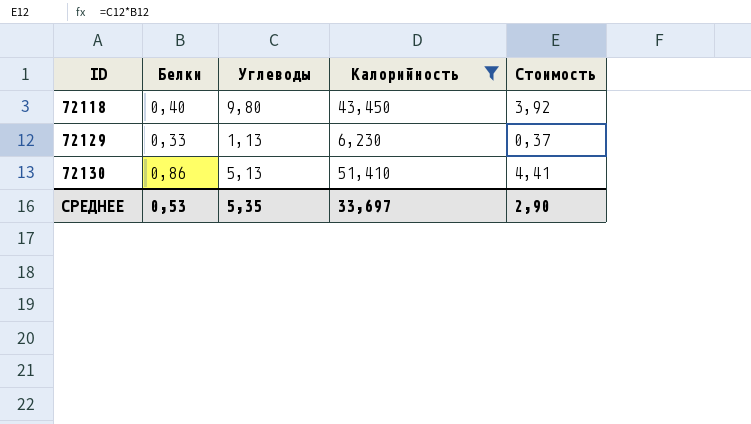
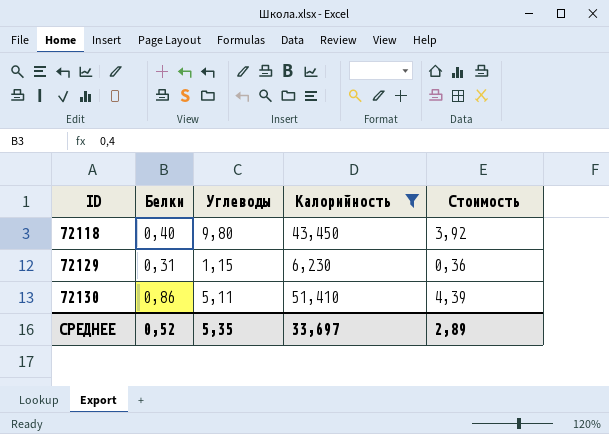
72129 | Белки: 0,33 -> 0,31
72129 | Углеводы: 1,13 -> 1,15
72129 | Стоимость: 0,37 -> 0,36
72130 | Углеводы: 5,13 -> 5,11
72130 | Стоимость: 4,41 -> 4,39
СРЕДНЕЕ | Белки: 0,53 -> 0,52
СРЕДНЕЕ | Стоимость: 2,90 -> 2,89

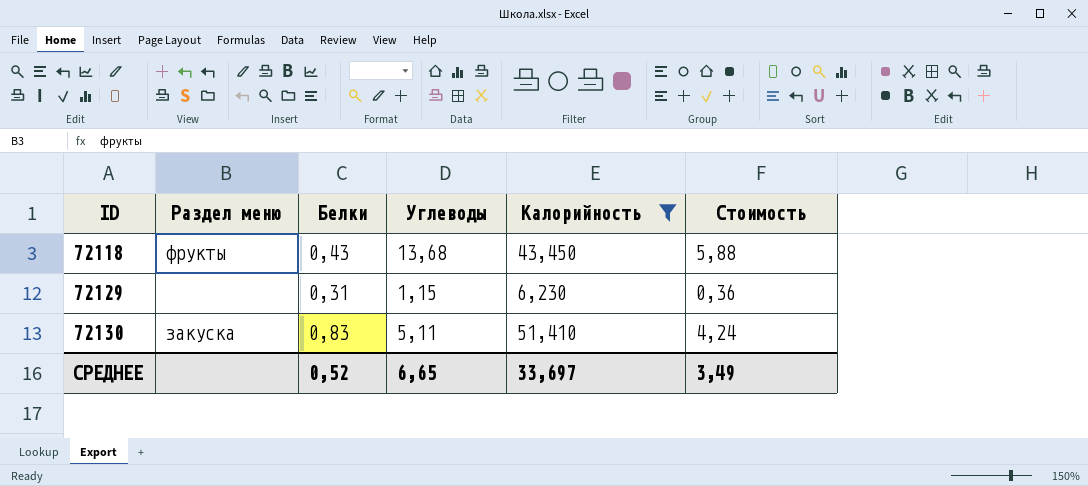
column Раздел меню | position: none -> 2
72118 | Белки: 0,40 -> 0,43
72118 | Углеводы: 9,80 -> 13,68
72118 | Стоимость: 3,92 -> 5,88
72130 | Белки: 0,86 -> 0,83
72130 | Стоимость: 4,39 -> 4,24
СРЕДНЕЕ | Углеводы: 5,35 -> 6,65
СРЕДНЕЕ | Стоимость: 2,89 -> 3,49

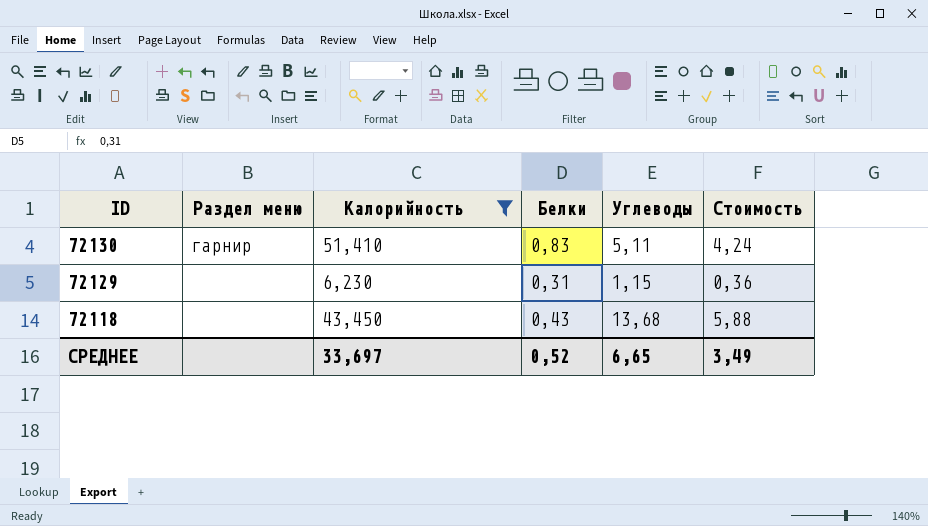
row order: ID ascending -> ID descending
column Калорийность | position: 5 -> 3
72130 | Раздел меню: закуска -> гарнир
72118 | Раздел меню: фрукты -> none

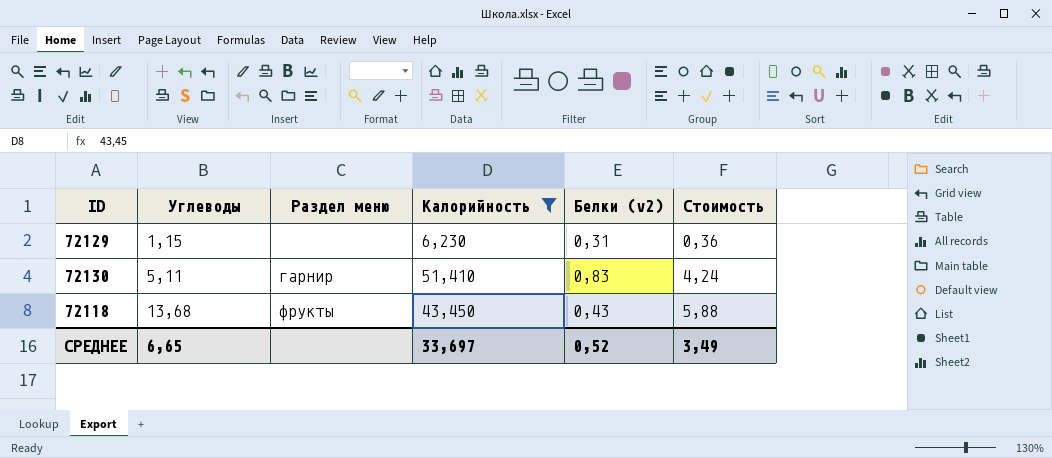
row order: ID descending -> Углеводы ascending
column Углеводы | position: 5 -> 2
column name: Белки -> Белки (v2)
72118 | Раздел меню: none -> фрукты

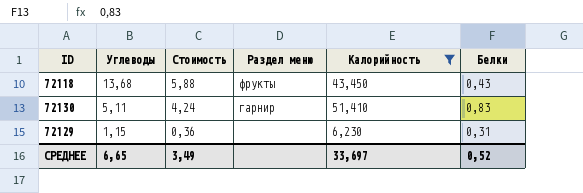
row order: Углеводы ascending -> Углеводы descending
column Стоимость | position: 6 -> 3
column name: Белки (v2) -> Белки

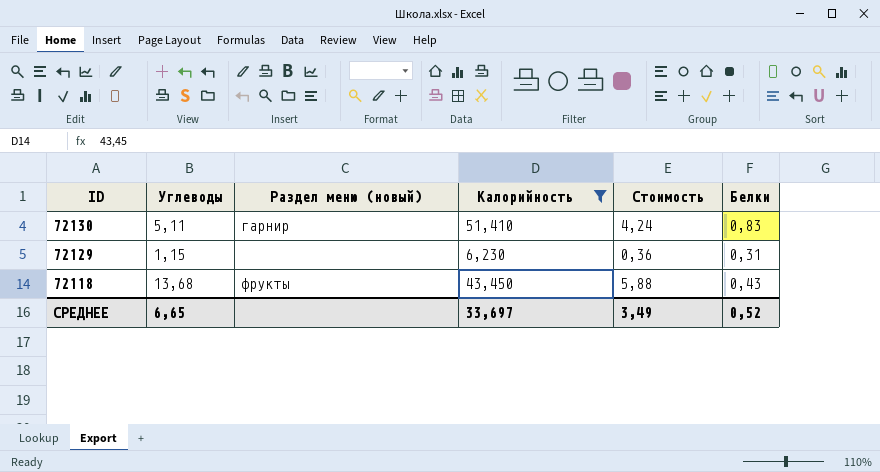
row order: Углеводы descending -> ID descending
column name: Раздел меню -> Раздел меню (новый)
column Стоимость | position: 3 -> 5

